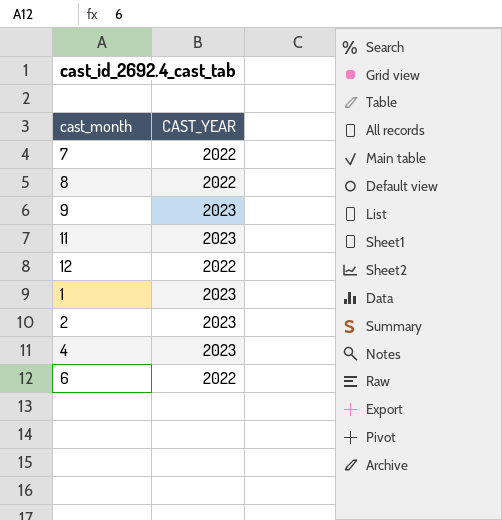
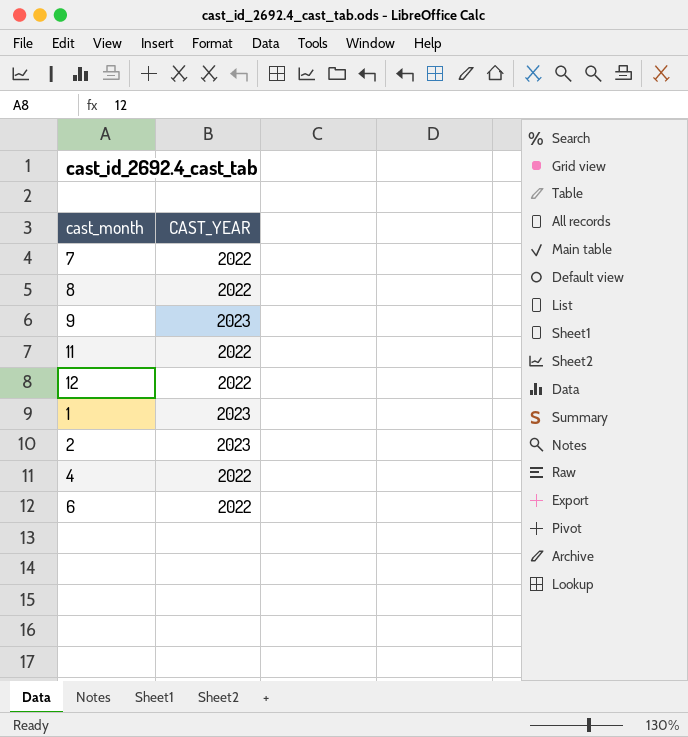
11 | CAST_YEAR: 2023 -> 2022
4 | CAST_YEAR: 2023 -> 2022

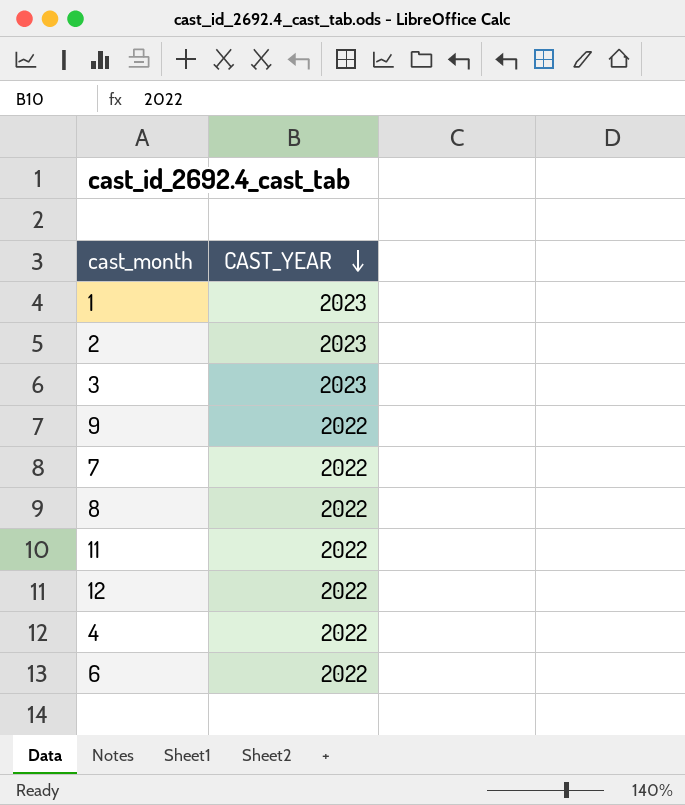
row order: none -> CAST_YEAR descending
row 3: none -> 2023
9 | CAST_YEAR: 2023 -> 2022

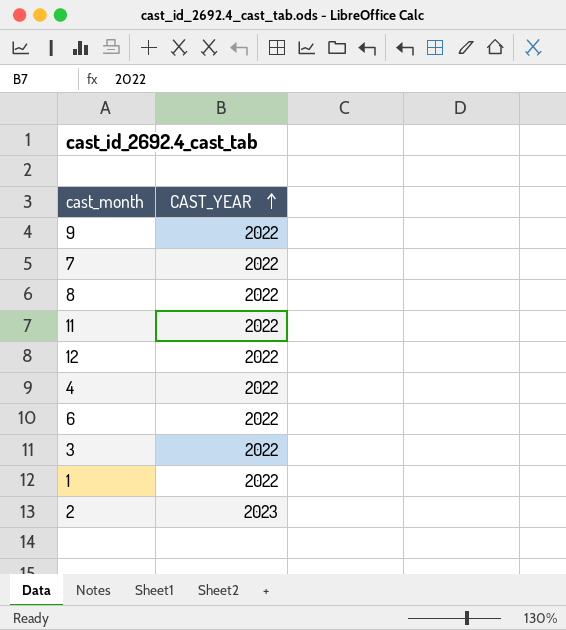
row order: CAST_YEAR descending -> CAST_YEAR ascending
3 | CAST_YEAR: 2023 -> 2022
1 | CAST_YEAR: 2023 -> 2022

